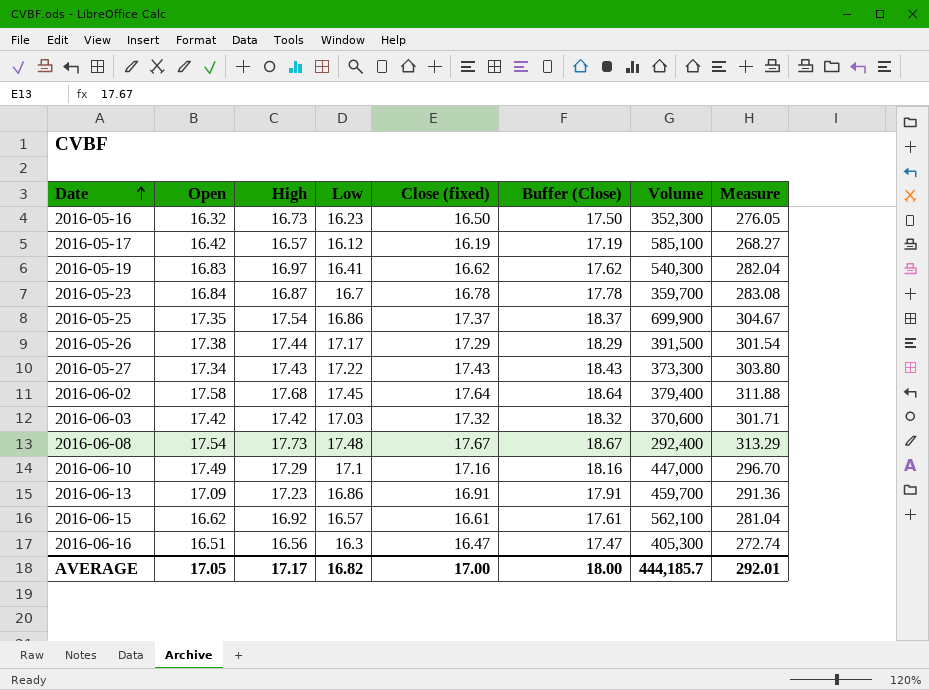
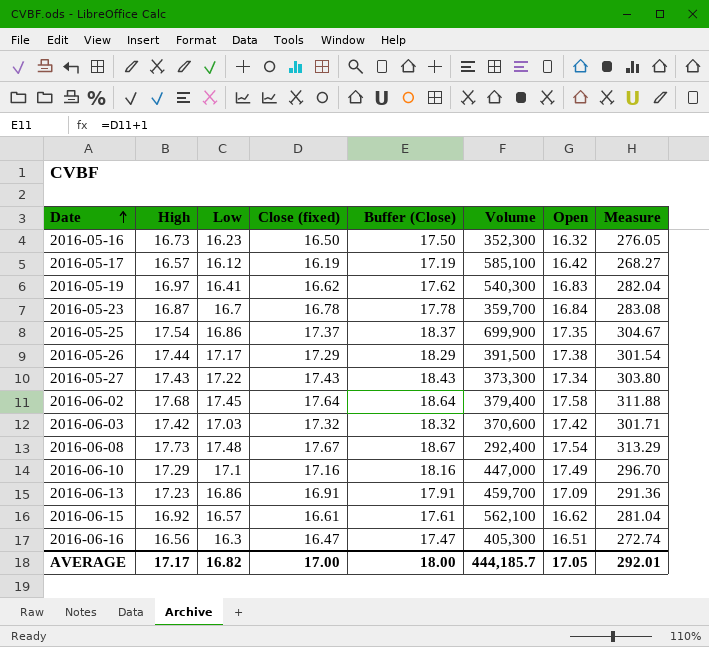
column Open | position: 2 -> 7

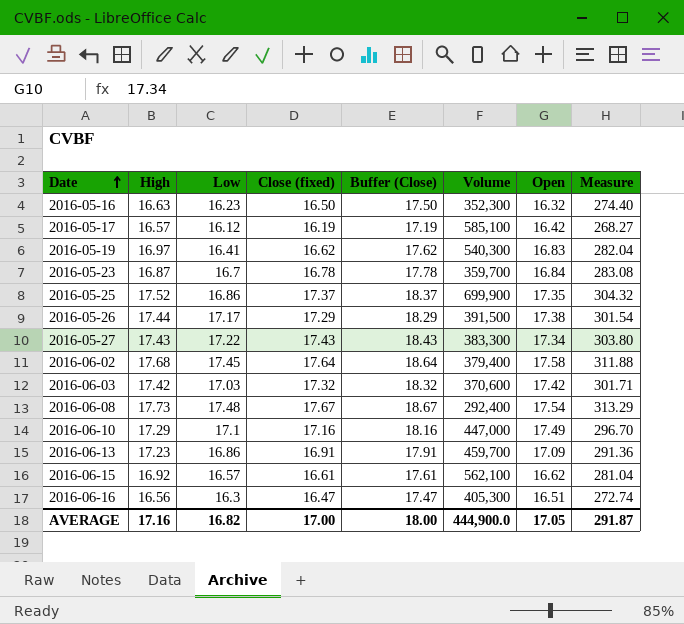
2016-05-16 | High: 16.73 -> 16.63
2016-05-16 | Measure: 276.05 -> 274.40
2016-05-25 | High: 17.54 -> 17.52
2016-05-25 | Measure: 304.67 -> 304.32
2016-05-27 | Volume: 373,300 -> 383,300
AVERAGE | High: 17.17 -> 17.16
AVERAGE | Volume: 444,185.7 -> 444,900.0
AVERAGE | Measure: 292.01 -> 291.87

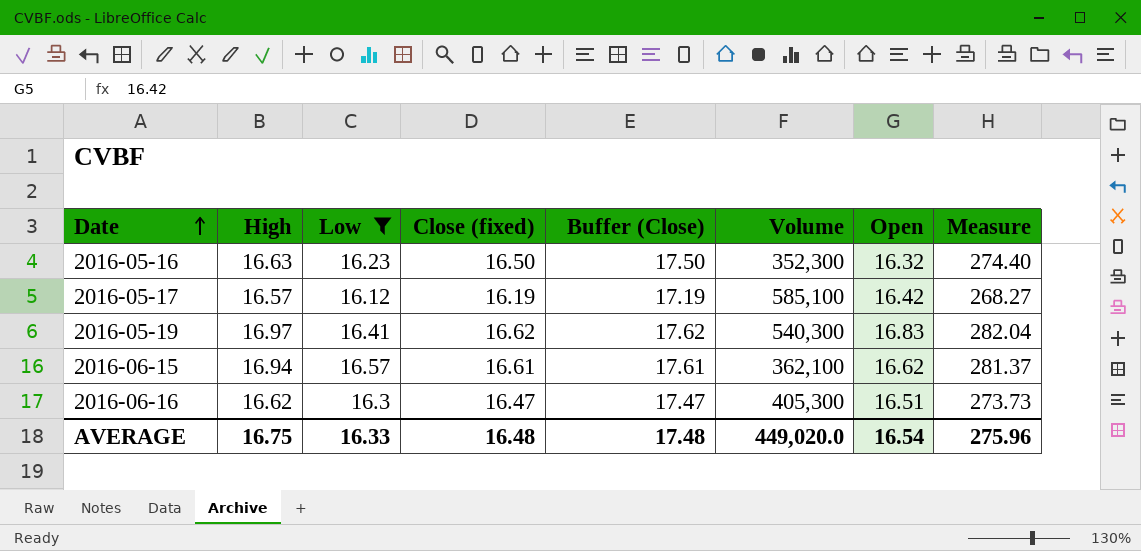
filter: none -> Low <= 16.57
2016-06-15 | High: 16.92 -> 16.94
2016-06-15 | Volume: 562,100 -> 362,100
2016-06-15 | Measure: 281.04 -> 281.37
2016-06-16 | High: 16.56 -> 16.62
2016-06-16 | Measure: 272.74 -> 273.73
AVERAGE | High: 17.16 -> 16.75
AVERAGE | Low: 16.82 -> 16.33
AVERAGE | Close (fixed): 17.00 -> 16.48
AVERAGE | Buffer (Close): 18.00 -> 17.48
AVERAGE | Volume: 444,900.0 -> 449,020.0
AVERAGE | Open: 17.05 -> 16.54
AVERAGE | Measure: 291.87 -> 275.96

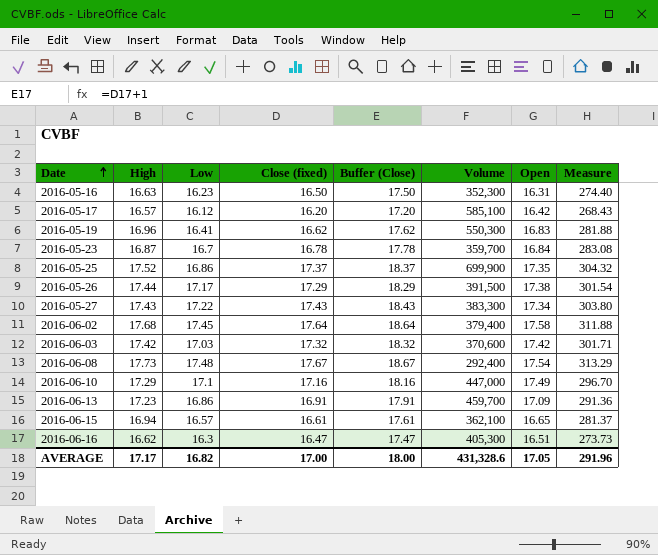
filter: Low <= 16.57 -> none
2016-05-16 | Open: 16.32 -> 16.31
2016-05-17 | Close (fixed): 16.19 -> 16.20
2016-05-17 | Buffer (Close): 17.19 -> 17.20
2016-05-17 | Measure: 268.27 -> 268.43
2016-05-19 | High: 16.97 -> 16.96
2016-05-19 | Volume: 540,300 -> 550,300
2016-05-19 | Measure: 282.04 -> 281.88
2016-06-15 | Open: 16.62 -> 16.65
AVERAGE | High: 16.75 -> 17.17
AVERAGE | Low: 16.33 -> 16.82
AVERAGE | Close (fixed): 16.48 -> 17.00
AVERAGE | Buffer (Close): 17.48 -> 18.00
AVERAGE | Volume: 449,020.0 -> 431,328.6
AVERAGE | Open: 16.54 -> 17.05
AVERAGE | Measure: 275.96 -> 291.96

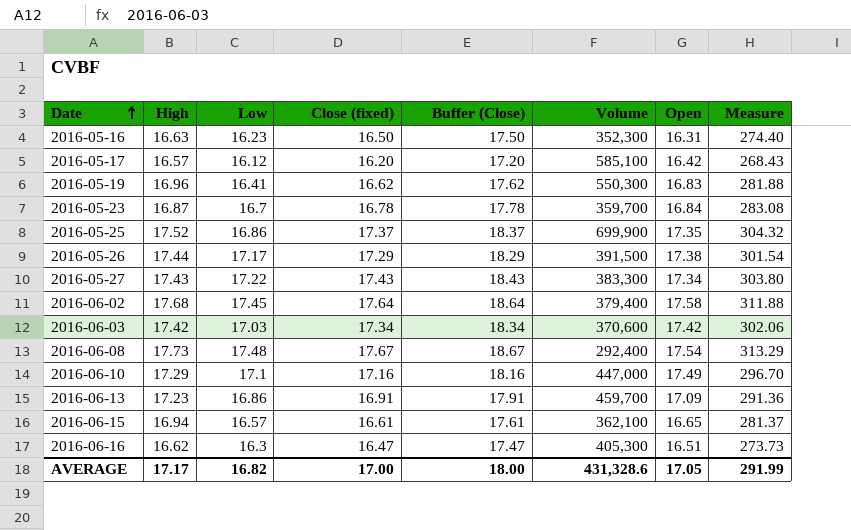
2016-06-03 | Close (fixed): 17.32 -> 17.34
2016-06-03 | Buffer (Close): 18.32 -> 18.34
2016-06-03 | Measure: 301.71 -> 302.06
AVERAGE | Measure: 291.96 -> 291.99

